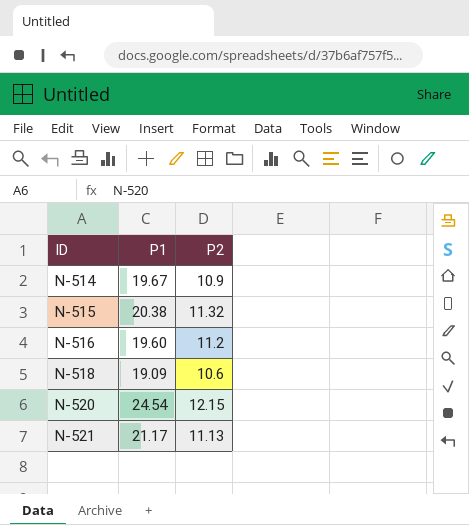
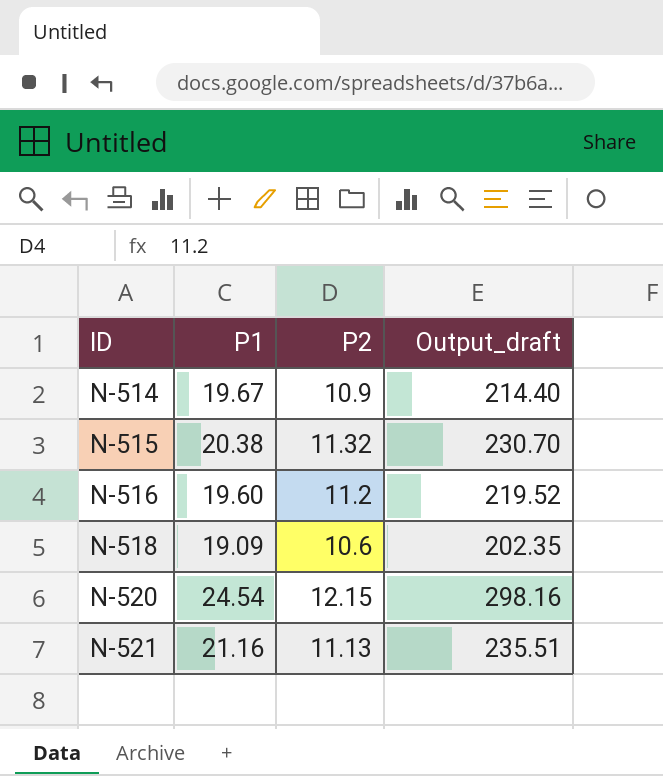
column Output_draft | formula: none -> [P1] * [P2]
N-521 | P1: 21.17 -> 21.16

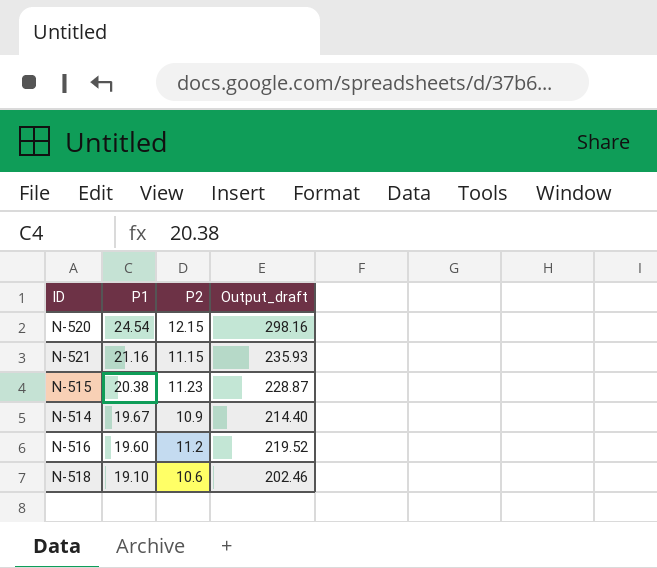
row order: ID ascending -> P1 descending
N-521 | P2: 11.13 -> 11.15
N-521 | Output_draft: 235.51 -> 235.93
N-515 | P2: 11.32 -> 11.23
N-515 | Output_draft: 230.70 -> 228.87
N-518 | P1: 19.09 -> 19.10
N-518 | Output_draft: 202.35 -> 202.46

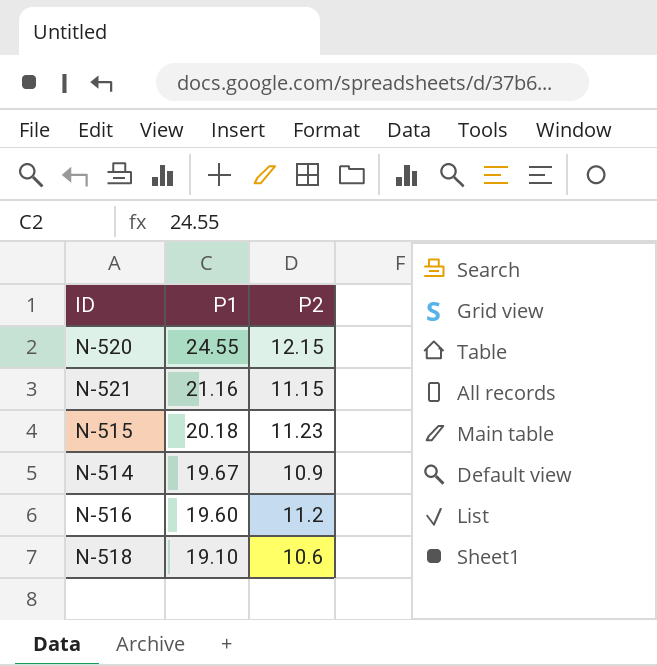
column Output_draft | formula: [P1] * [P2] -> none
N-520 | P1: 24.54 -> 24.55
N-515 | P1: 20.38 -> 20.18

